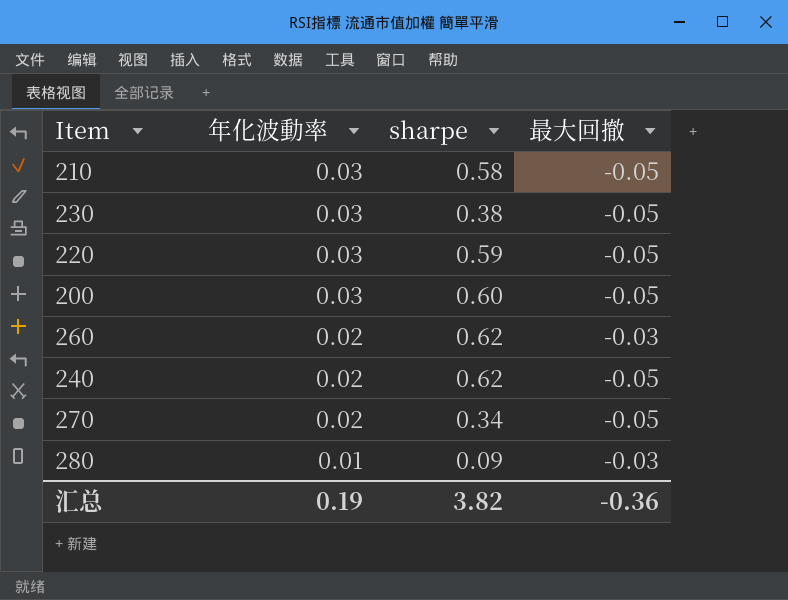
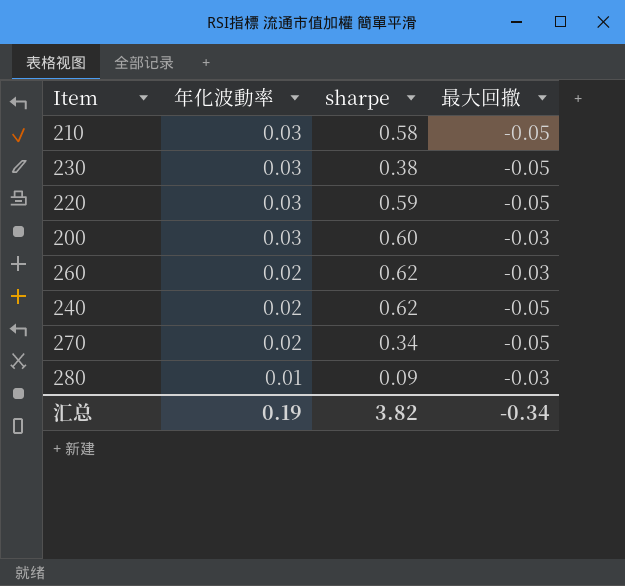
200 | 最大回撤: -0.05 -> -0.03
汇总 | 最大回撤: -0.36 -> -0.34

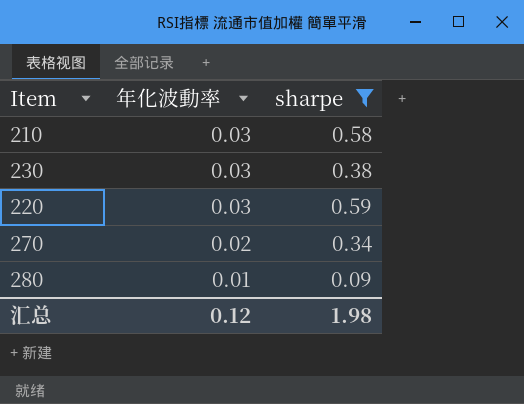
filter: none -> sharpe <= 0.59
column 最大回撤 | position: 4 -> none
汇总 | 年化波動率: 0.19 -> 0.12
汇总 | sharpe: 3.82 -> 1.98

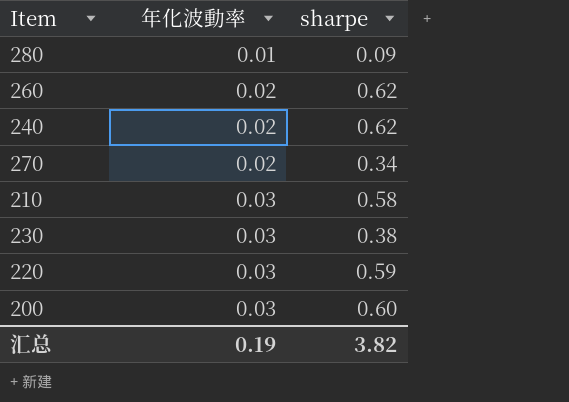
filter: sharpe <= 0.59 -> none
row order: 年化波動率 descending -> 年化波動率 ascending
汇总 | 年化波動率: 0.12 -> 0.19
汇总 | sharpe: 1.98 -> 3.82

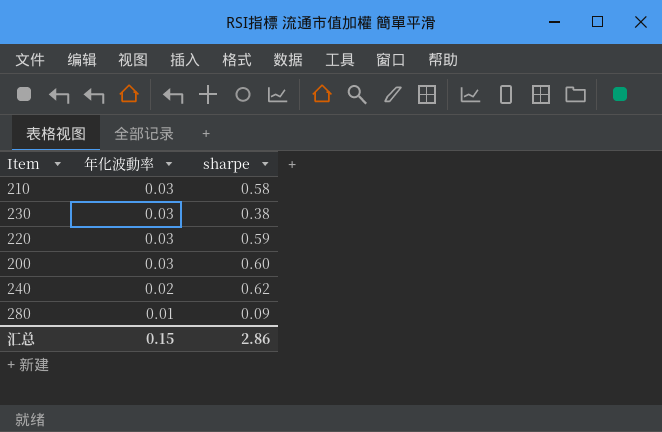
row order: 年化波動率 ascending -> 年化波動率 descending
row 260: 0.02 | 0.62 -> none
row 270: 0.02 | 0.34 -> none
汇总 | 年化波動率: 0.19 -> 0.15
汇总 | sharpe: 3.82 -> 2.86

